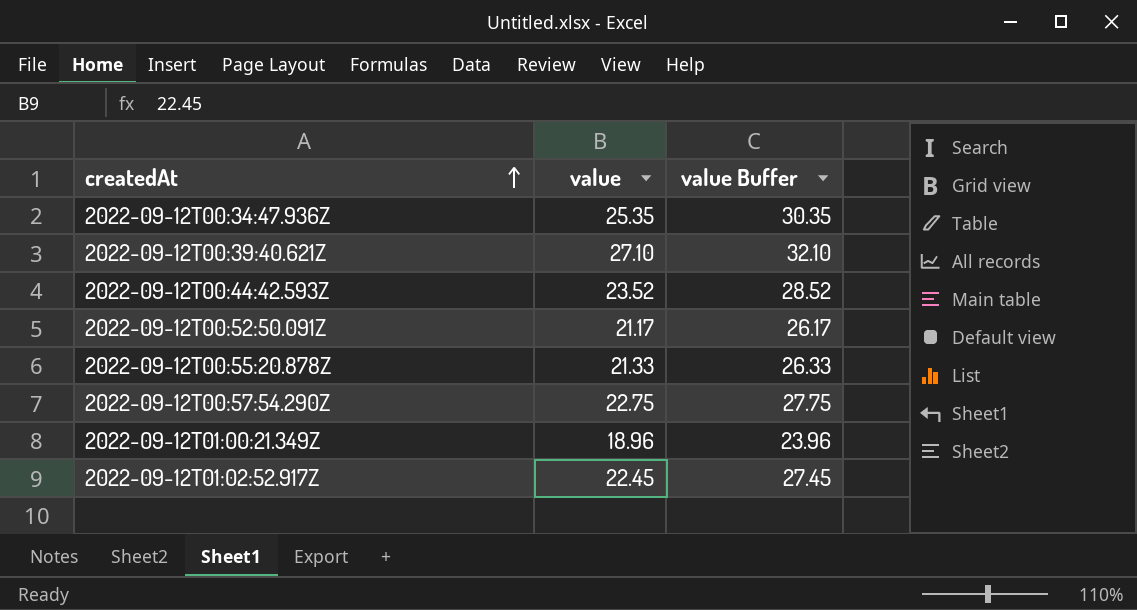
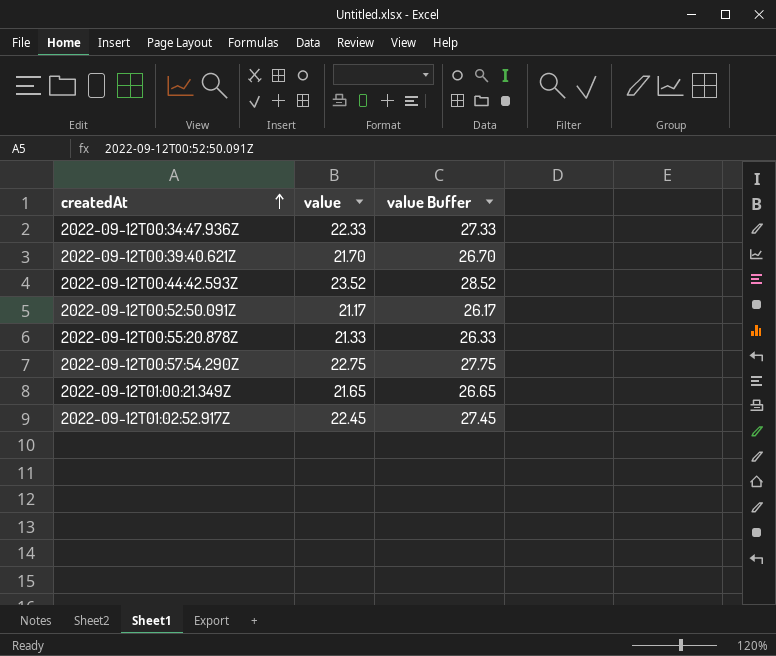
2022-09-12T00:34:47.936Z | value: 25.35 -> 22.33
2022-09-12T00:34:47.936Z | value Buffer: 30.35 -> 27.33
2022-09-12T00:39:40.621Z | value: 27.10 -> 21.70
2022-09-12T00:39:40.621Z | value Buffer: 32.10 -> 26.70
2022-09-12T01:00:21.349Z | value: 18.96 -> 21.65
2022-09-12T01:00:21.349Z | value Buffer: 23.96 -> 26.65

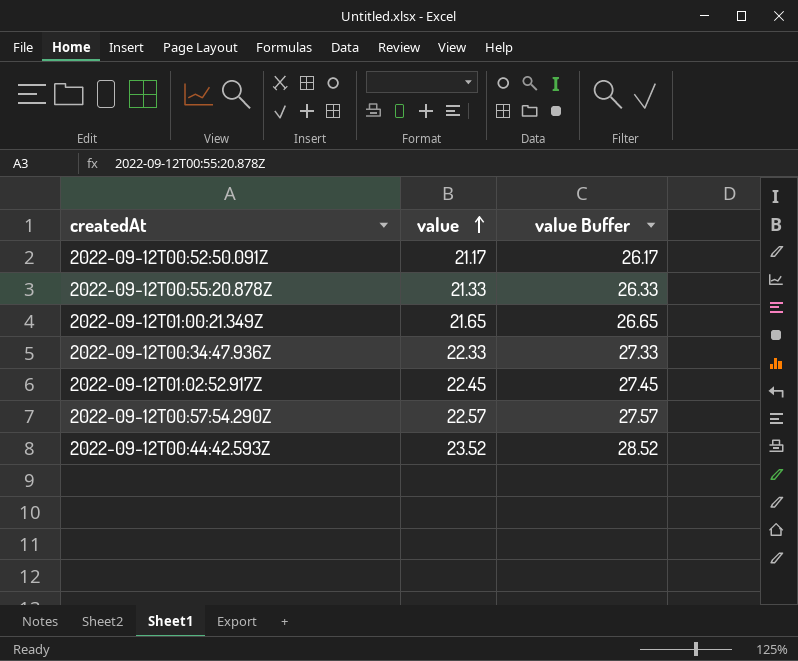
row order: createdAt ascending -> value ascending
row 2022-09-12T00:39:40.621Z: 21.70 | 26.70 -> none
2022-09-12T00:57:54.290Z | value: 22.75 -> 22.57
2022-09-12T00:57:54.290Z | value Buffer: 27.75 -> 27.57

